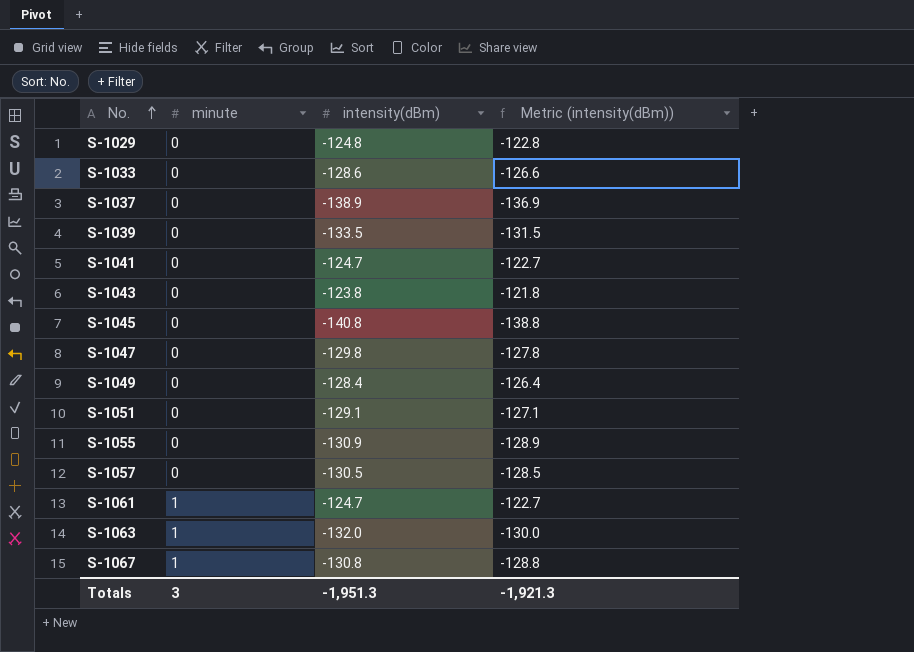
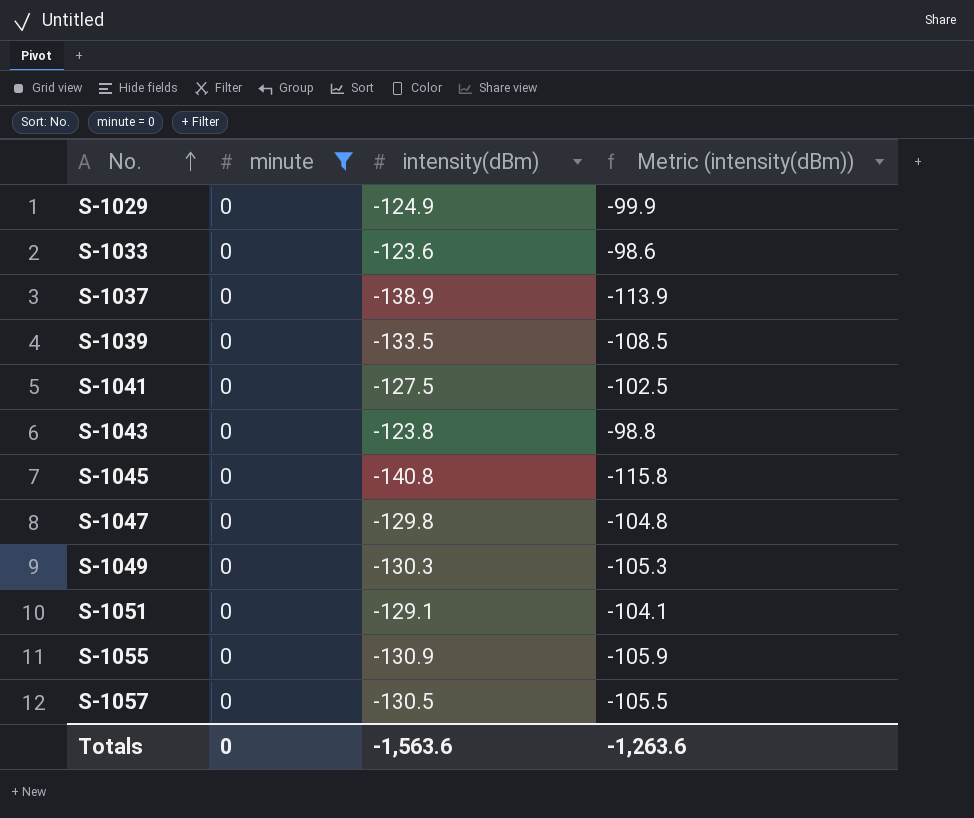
filter: none -> minute = 0
column Metric (intensity(dBm)) | formula: [intensity(dBm)] + 2 -> [intensity(dBm)] + 25
S-1029 | intensity(dBm): -124.8 -> -124.9
S-1033 | intensity(dBm): -128.6 -> -123.6
S-1041 | intensity(dBm): -124.7 -> -127.5
S-1049 | intensity(dBm): -128.4 -> -130.3
Totals | minute: 3 -> 0
Totals | intensity(dBm): -1,951.3 -> -1,563.6
Totals | Metric (intensity(dBm)): -1,921.3 -> -1,263.6

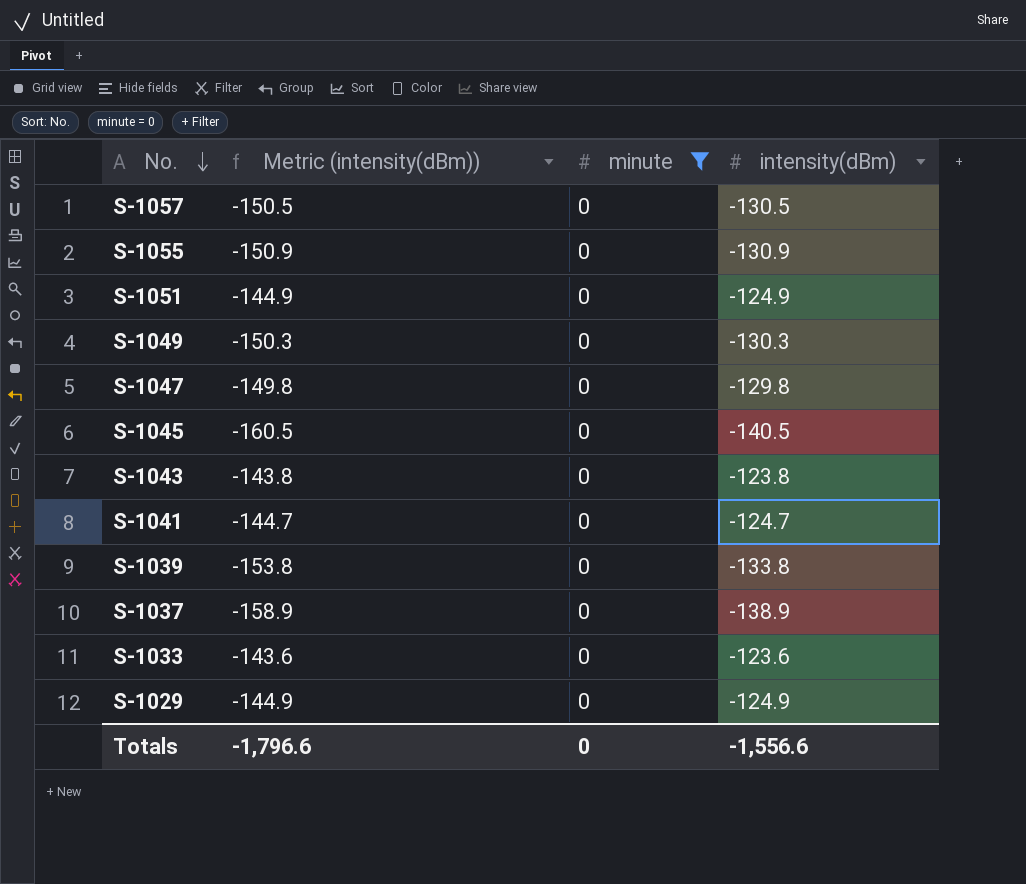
row order: No. ascending -> No. descending
column Metric (intensity(dBm)) | formula: [intensity(dBm)] + 25 -> [intensity(dBm)] - 20
column Metric (intensity(dBm)) | position: 4 -> 2
S-1051 | intensity(dBm): -129.1 -> -124.9
S-1045 | intensity(dBm): -140.8 -> -140.5
S-1041 | intensity(dBm): -127.5 -> -124.7
S-1039 | intensity(dBm): -133.5 -> -133.8
Totals | Metric (intensity(dBm)): -1,263.6 -> -1,796.6
Totals | intensity(dBm): -1,563.6 -> -1,556.6

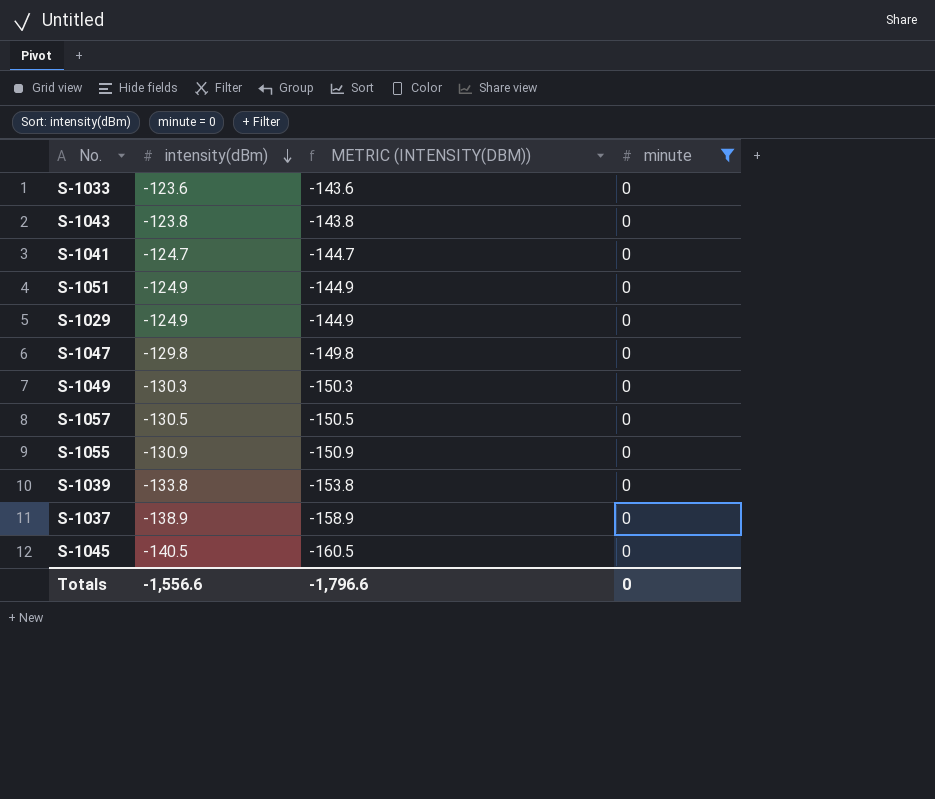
row order: No. descending -> intensity(dBm) descending
column intensity(dBm) | position: 4 -> 2
column name: Metric (intensity(dBm)) -> METRIC (INTENSITY(DBM))

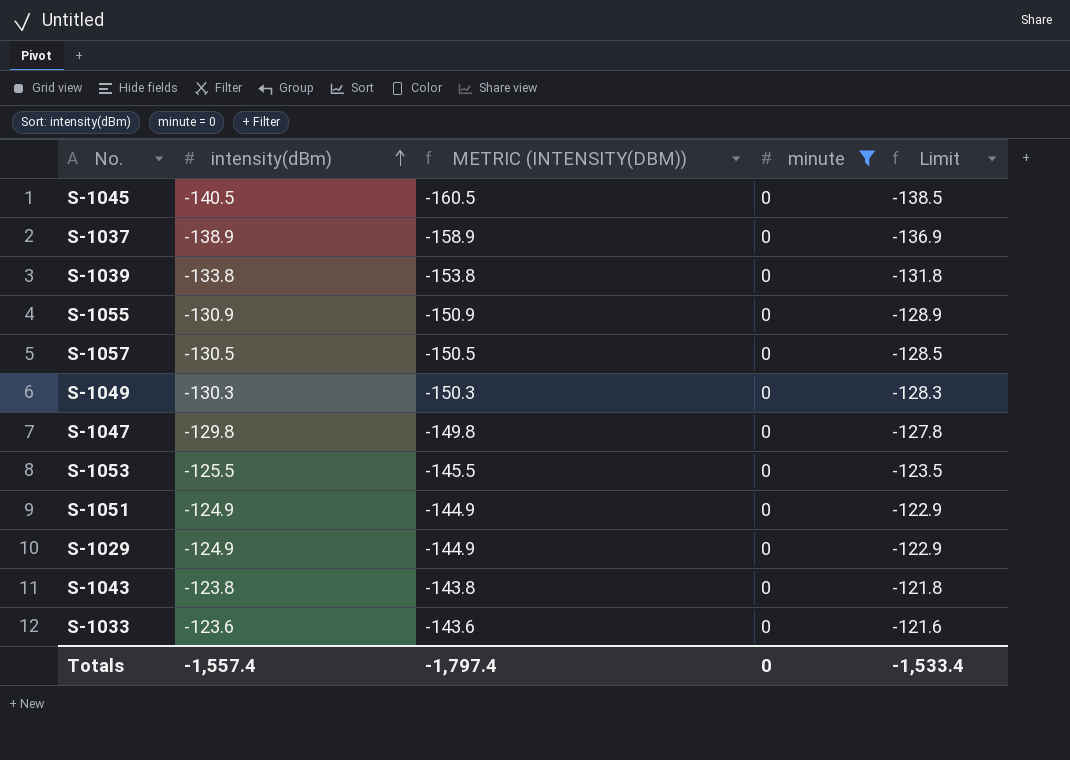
row order: intensity(dBm) descending -> intensity(dBm) ascending
column Limit | formula: none -> [intensity(dBm)] + 2
row S-1041: -124.7 | -144.7 | 0 -> none
row S-1053: none -> -125.5 | -145.5 | 0 | -123.5
Totals | intensity(dBm): -1,556.6 -> -1,557.4
Totals | METRIC (INTENSITY(DBM)): -1,796.6 -> -1,797.4

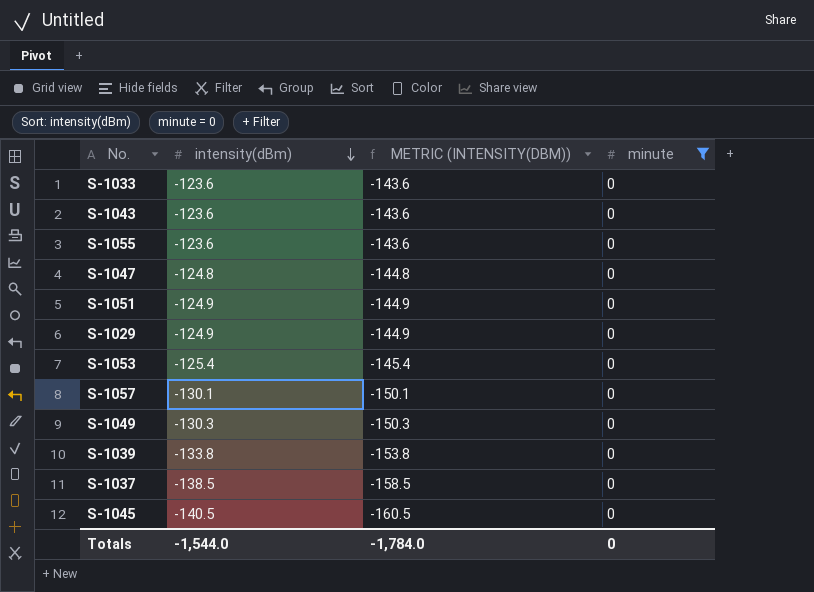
row order: intensity(dBm) ascending -> intensity(dBm) descending
column Limit | formula: [intensity(dBm)] + 2 -> none
S-1043 | intensity(dBm): -123.8 -> -123.6
S-1043 | METRIC (INTENSITY(DBM)): -143.8 -> -143.6
S-1055 | intensity(dBm): -130.9 -> -123.6
S-1055 | METRIC (INTENSITY(DBM)): -150.9 -> -143.6
S-1047 | intensity(dBm): -129.8 -> -124.8
S-1047 | METRIC (INTENSITY(DBM)): -149.8 -> -144.8
S-1053 | intensity(dBm): -125.5 -> -125.4
S-1053 | METRIC (INTENSITY(DBM)): -145.5 -> -145.4
S-1057 | intensity(dBm): -130.5 -> -130.1
S-1057 | METRIC (INTENSITY(DBM)): -150.5 -> -150.1
S-1037 | intensity(dBm): -138.9 -> -138.5
S-1037 | METRIC (INTENSITY(DBM)): -158.9 -> -158.5
Totals | intensity(dBm): -1,557.4 -> -1,544.0
Totals | METRIC (INTENSITY(DBM)): -1,797.4 -> -1,784.0

